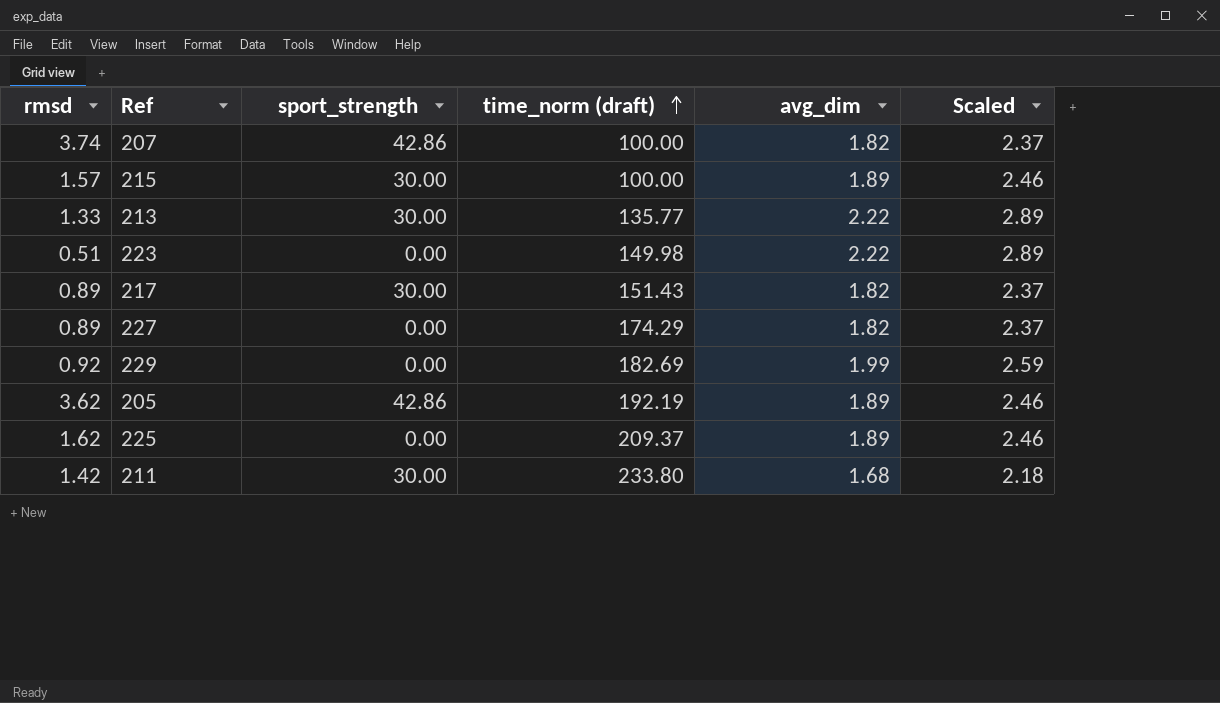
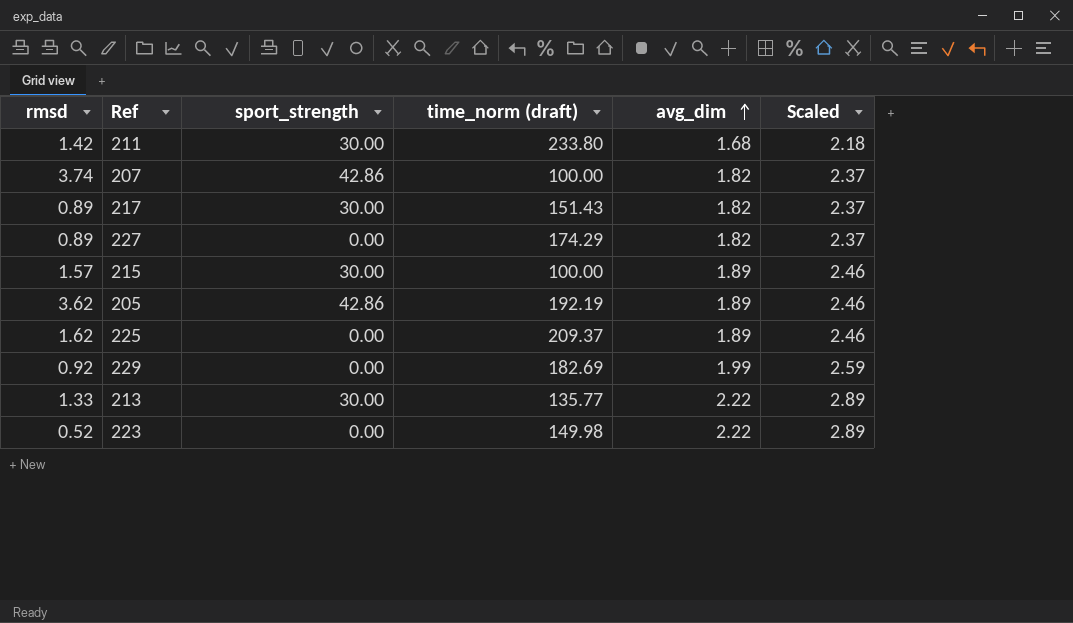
row order: time_norm (draft) ascending -> avg_dim ascending
223 | rmsd: 0.51 -> 0.52

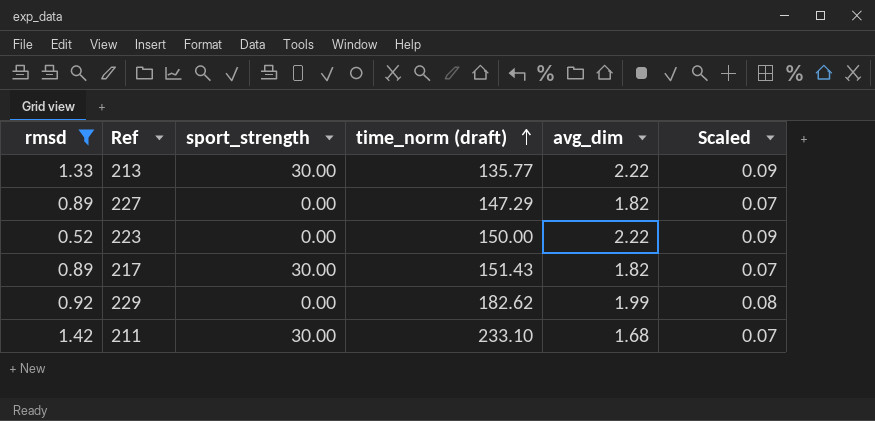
filter: none -> rmsd <= 1.42
row order: avg_dim ascending -> time_norm (draft) ascending
column Scaled | formula: [avg_dim] * 1.3 -> [avg_dim] * 0.04
227 | time_norm (draft): 174.29 -> 147.29
223 | time_norm (draft): 149.98 -> 150.00
229 | time_norm (draft): 182.69 -> 182.62
211 | time_norm (draft): 233.80 -> 233.10

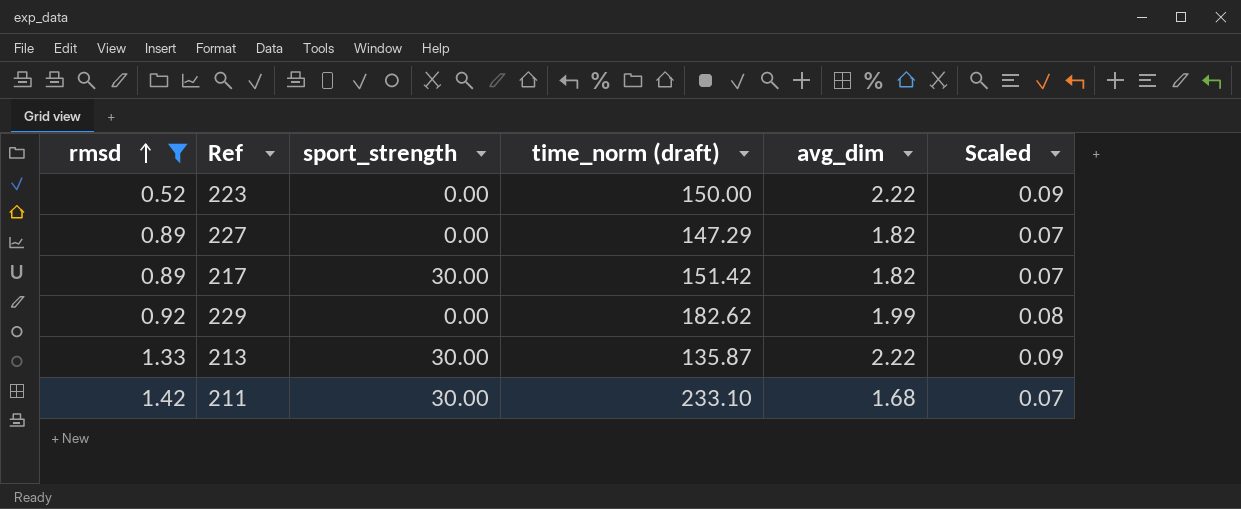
row order: time_norm (draft) ascending -> rmsd ascending
217 | time_norm (draft): 151.43 -> 151.42
213 | time_norm (draft): 135.77 -> 135.87

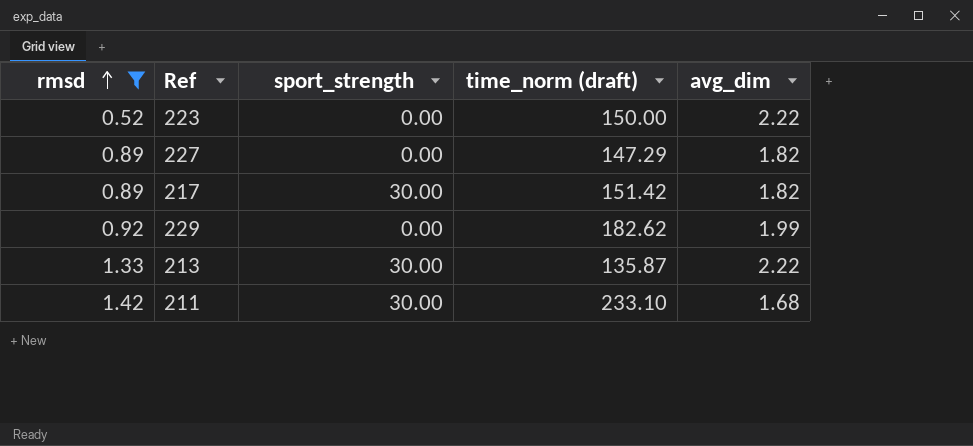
column Scaled | formula: [avg_dim] * 0.04 -> none

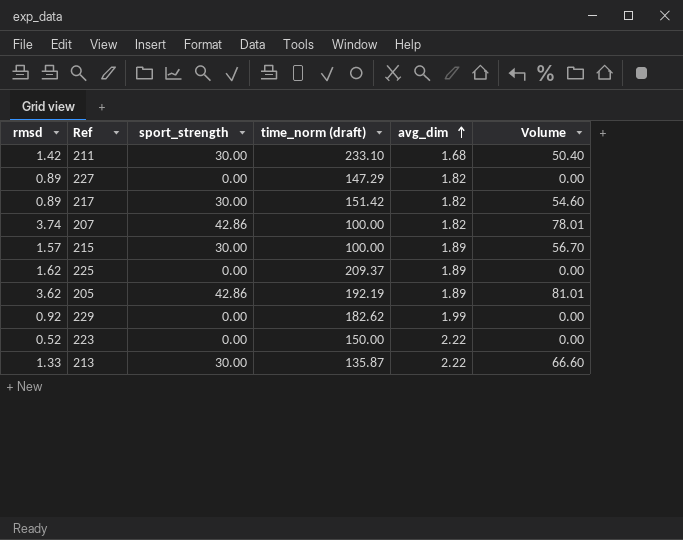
filter: rmsd <= 1.42 -> none
row order: rmsd ascending -> avg_dim ascending
column Volume | formula: none -> [sport_strength] * [avg_dim]

